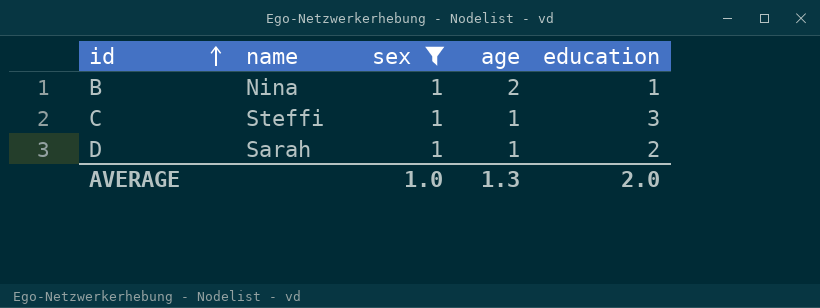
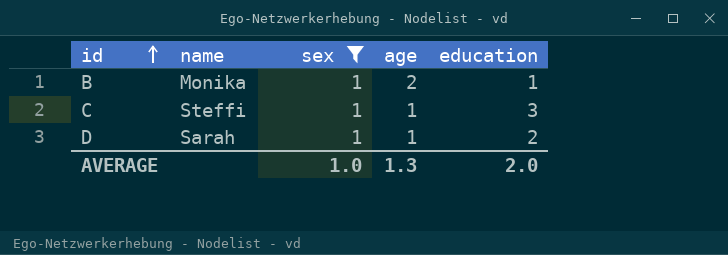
B | name: Nina -> Monika

